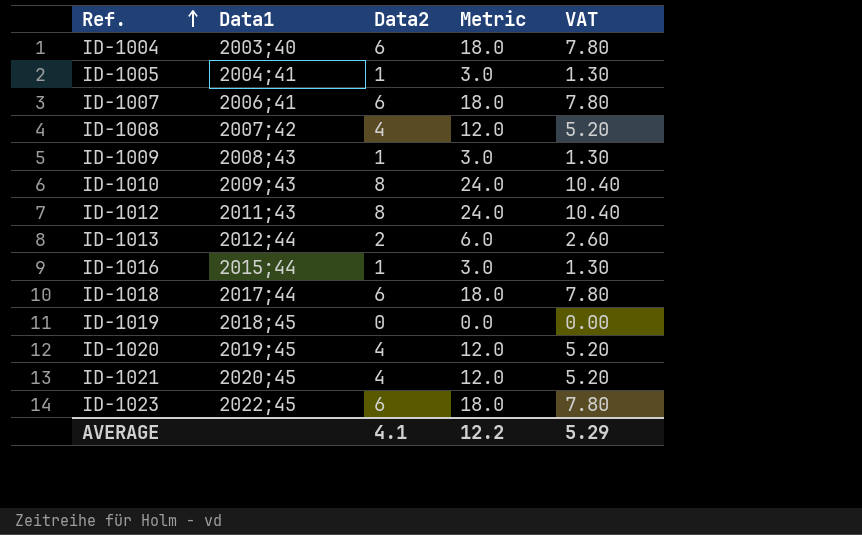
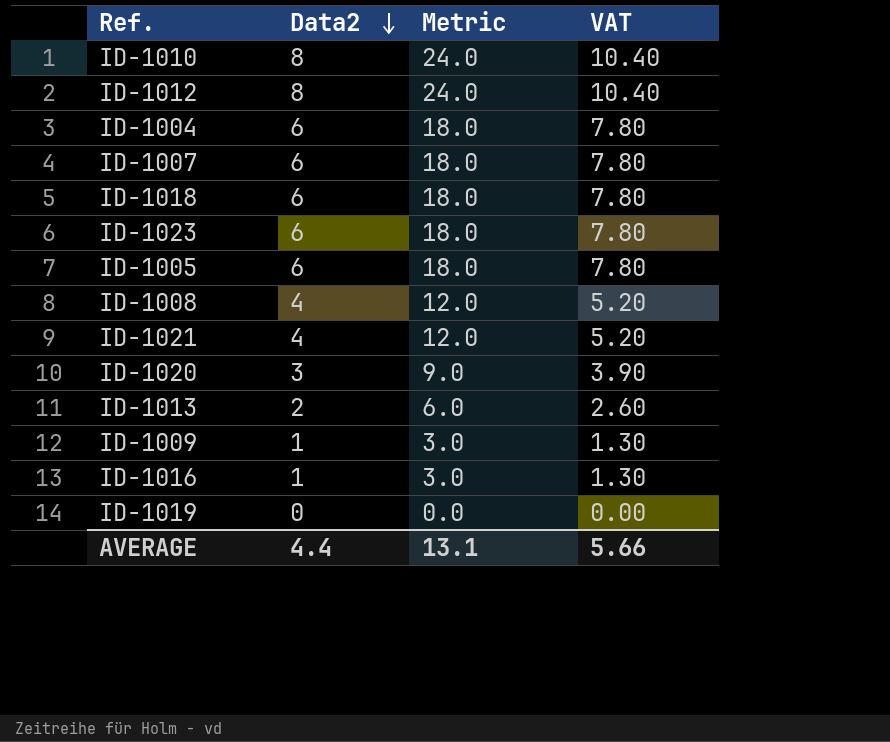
row order: Ref. ascending -> Data2 descending
column Data1 | position: 2 -> none
ID-1005 | Data2: 1 -> 6
ID-1005 | Metric: 3.0 -> 18.0
ID-1005 | VAT: 1.30 -> 7.80
ID-1020 | Data2: 4 -> 3
ID-1020 | Metric: 12.0 -> 9.0
ID-1020 | VAT: 5.20 -> 3.90
AVERAGE | Data2: 4.1 -> 4.4
AVERAGE | Metric: 12.2 -> 13.1
AVERAGE | VAT: 5.29 -> 5.66

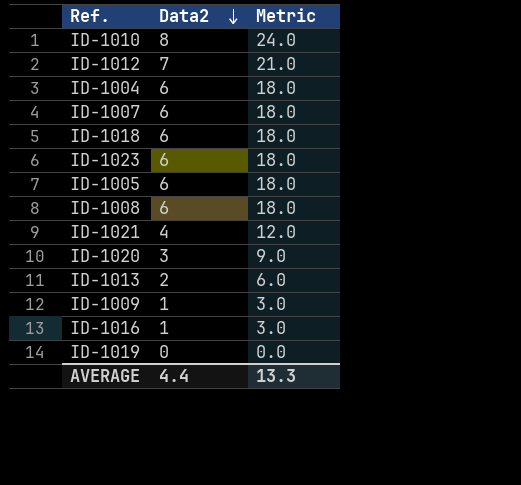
column VAT | formula: [Data2] * 1.3 -> none
ID-1012 | Data2: 8 -> 7
ID-1012 | Metric: 24.0 -> 21.0
ID-1008 | Data2: 4 -> 6
ID-1008 | Metric: 12.0 -> 18.0
AVERAGE | Metric: 13.1 -> 13.3

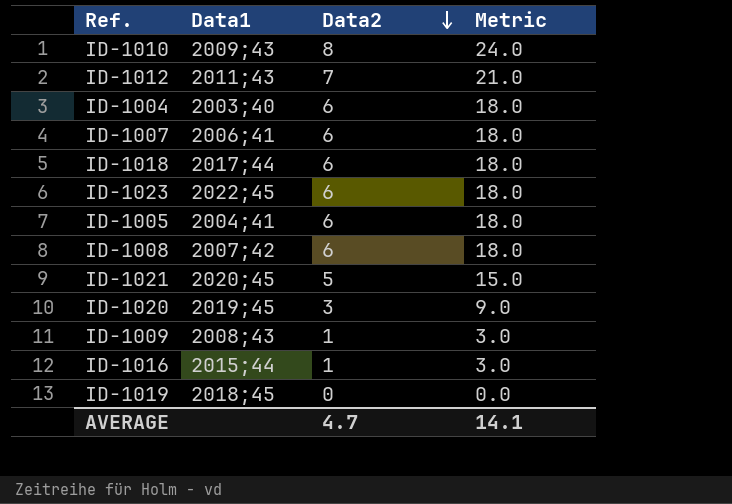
column Data1 | position: none -> 2
row ID-1013: 2 | 6.0 -> none
ID-1021 | Data2: 4 -> 5
ID-1021 | Metric: 12.0 -> 15.0
AVERAGE | Data2: 4.4 -> 4.7
AVERAGE | Metric: 13.3 -> 14.1

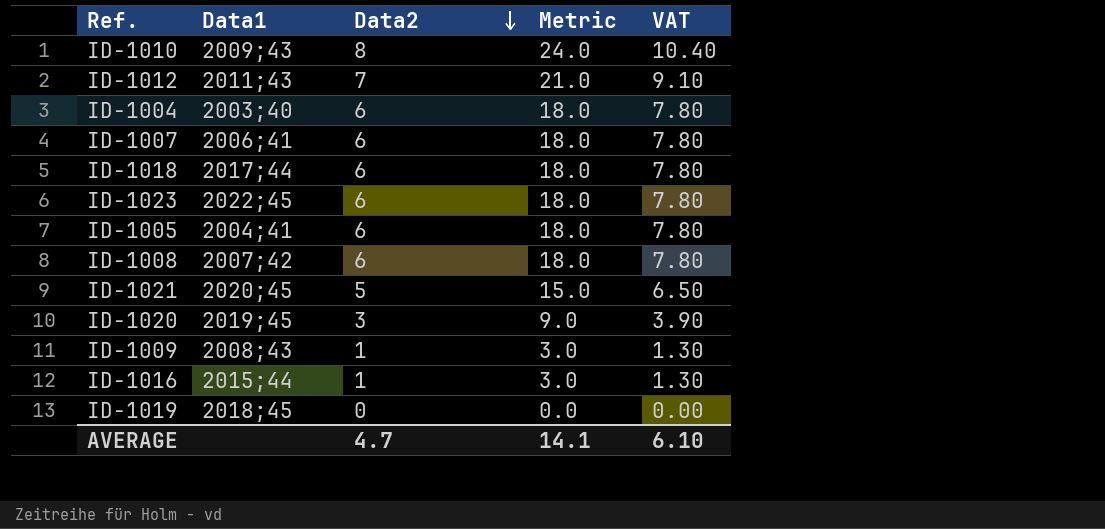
column VAT | formula: none -> [Data2] * 1.3

